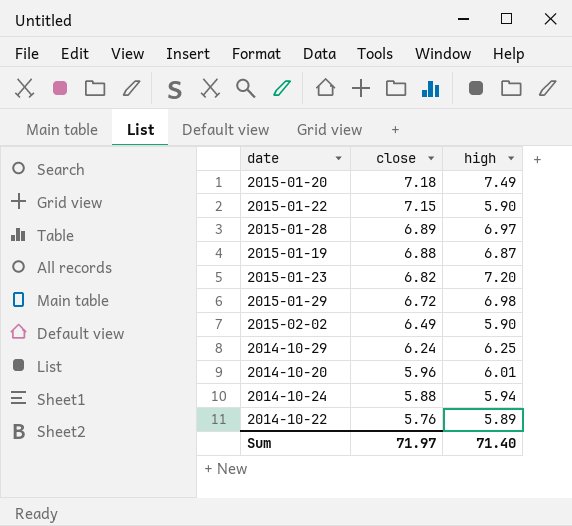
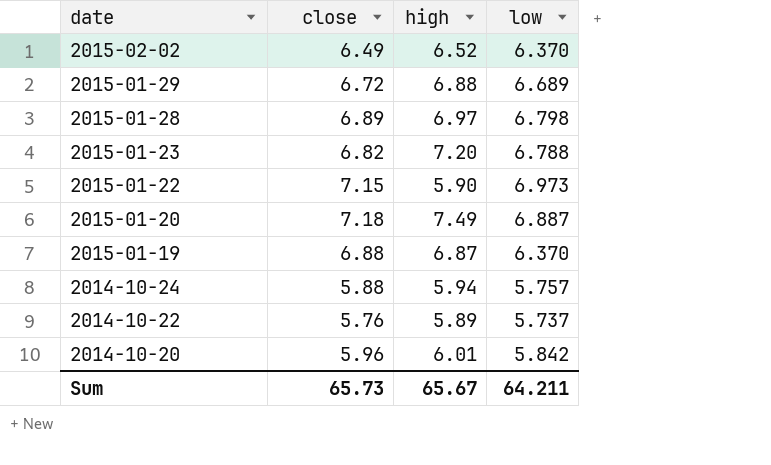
row order: close descending -> date descending
column low | position: none -> 4
row 2014-10-29: 6.24 | 6.25 -> none
2015-02-02 | high: 5.90 -> 6.52
2015-01-29 | high: 6.98 -> 6.88
Sum | close: 71.97 -> 65.73
Sum | high: 71.40 -> 65.67

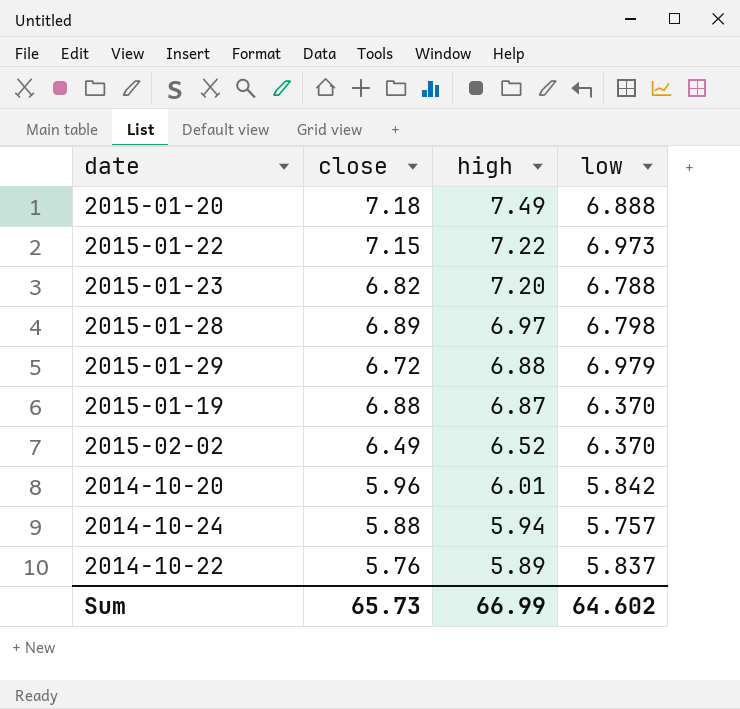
row order: date descending -> high descending
2015-01-20 | low: 6.887 -> 6.888
2015-01-22 | high: 5.90 -> 7.22
2015-01-29 | low: 6.689 -> 6.979
2014-10-22 | low: 5.737 -> 5.837
Sum | high: 65.67 -> 66.99
Sum | low: 64.211 -> 64.602

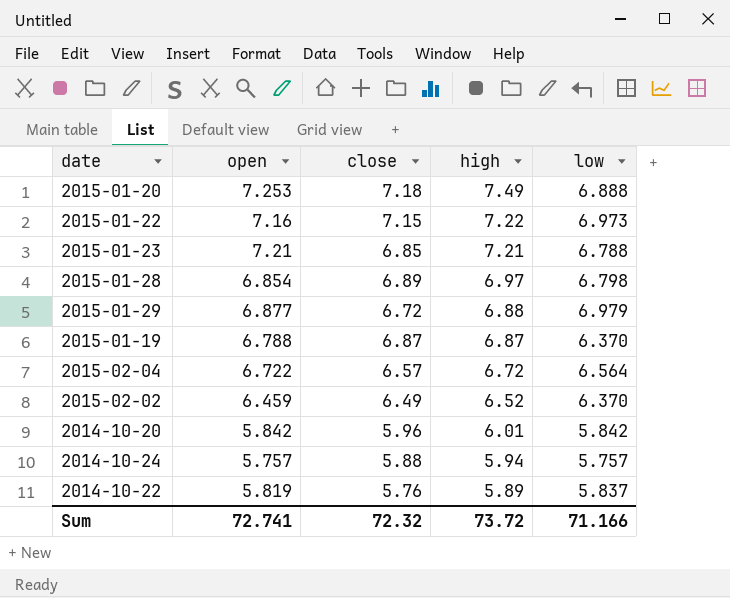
column open | position: none -> 2
2015-01-23 | close: 6.82 -> 6.85
2015-01-23 | high: 7.20 -> 7.21
2015-01-19 | close: 6.88 -> 6.87
row 2015-02-04: none -> 6.722 | 6.57 | 6.72 | 6.564
Sum | close: 65.73 -> 72.32
Sum | high: 66.99 -> 73.72
Sum | low: 64.602 -> 71.166

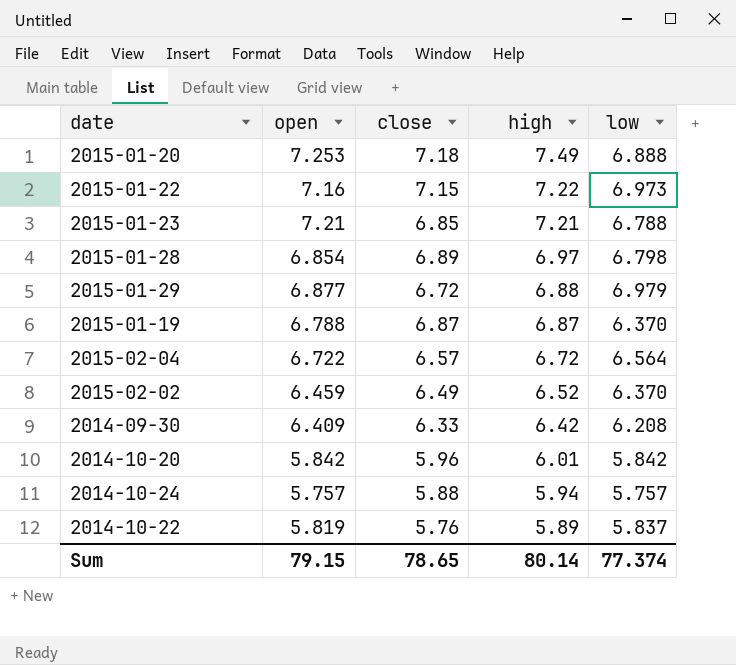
row 2014-09-30: none -> 6.409 | 6.33 | 6.42 | 6.208
Sum | open: 72.741 -> 79.15
Sum | close: 72.32 -> 78.65
Sum | high: 73.72 -> 80.14
Sum | low: 71.166 -> 77.374

